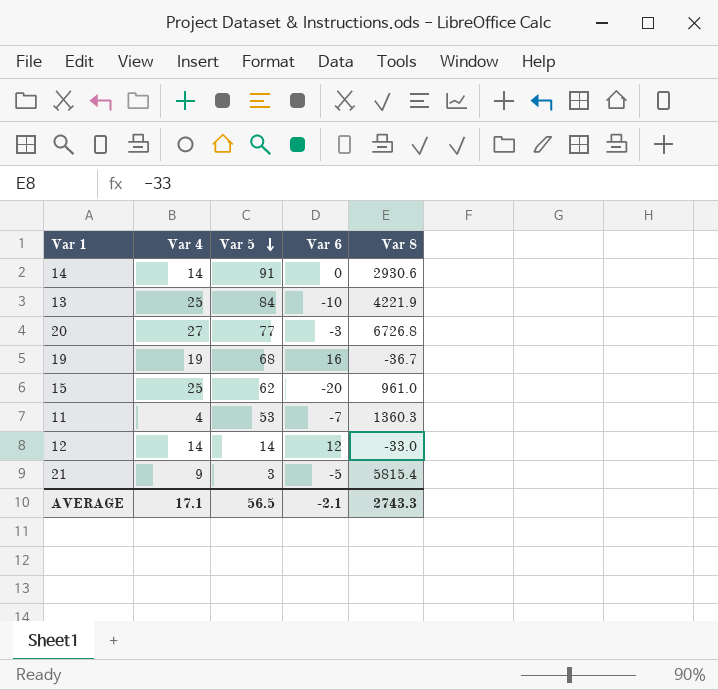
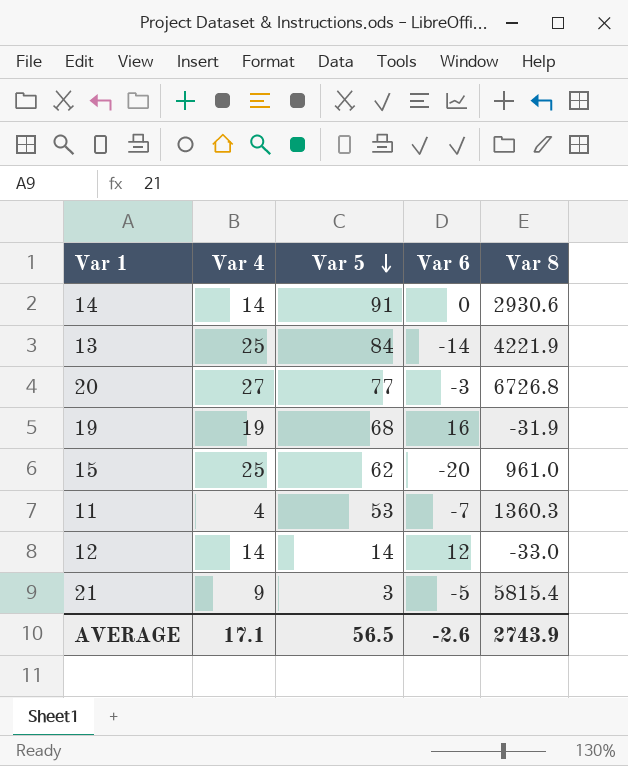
13 | Var 6: -10 -> -14
19 | Var 8: -36.7 -> -31.9
AVERAGE | Var 6: -2.1 -> -2.6
AVERAGE | Var 8: 2743.3 -> 2743.9

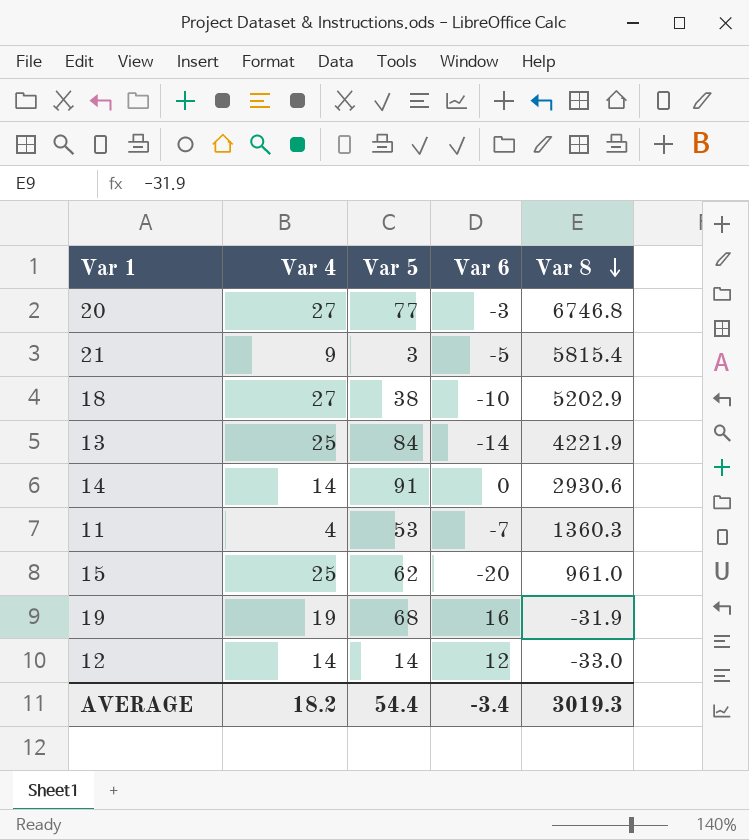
row order: Var 5 descending -> Var 8 descending
20 | Var 8: 6726.8 -> 6746.8
row 18: none -> 27 | 38 | -10 | 5202.9
AVERAGE | Var 4: 17.1 -> 18.2
AVERAGE | Var 5: 56.5 -> 54.4
AVERAGE | Var 6: -2.6 -> -3.4
AVERAGE | Var 8: 2743.9 -> 3019.3

